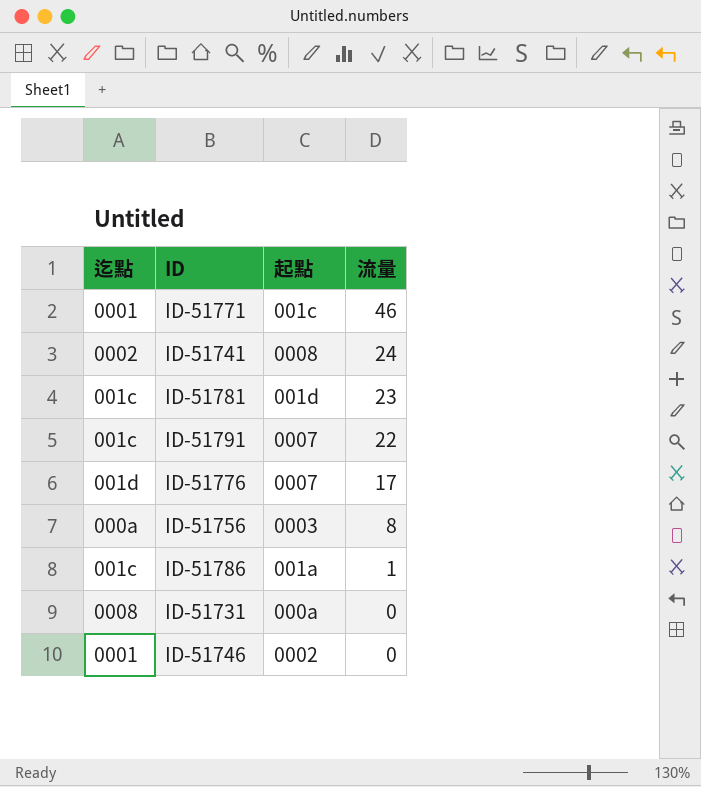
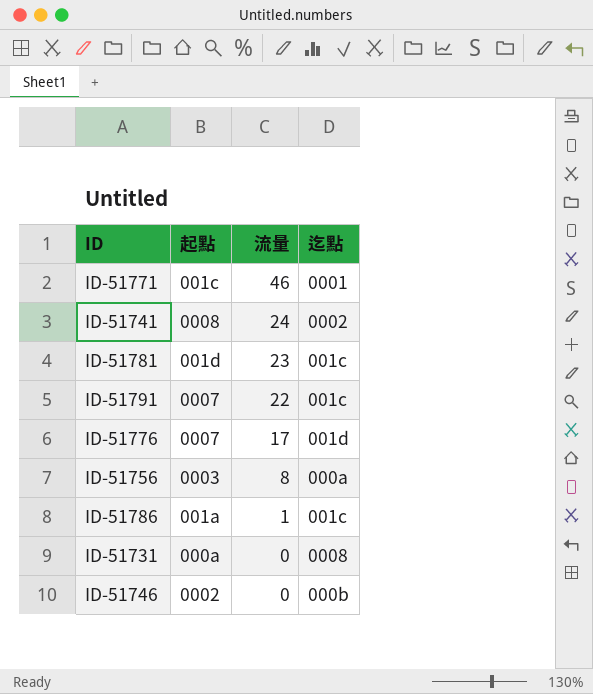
column 迄點 | position: 1 -> 4
ID-51746 | 迄點: 0001 -> 000b

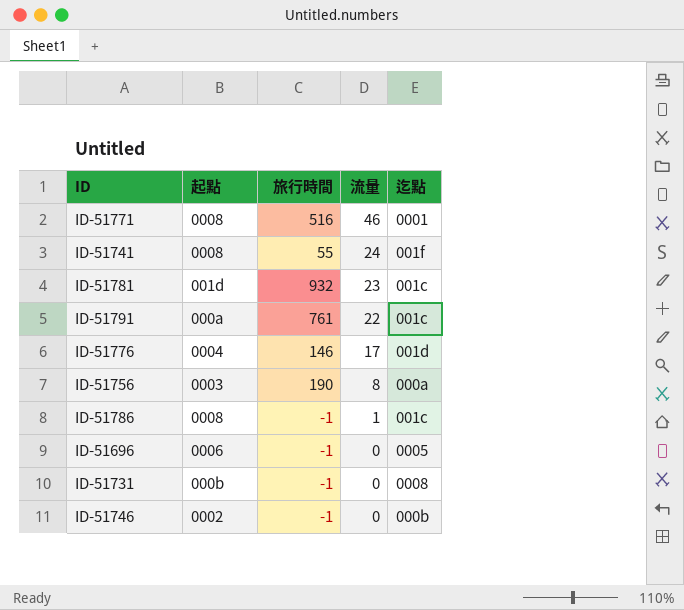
column 旅行時間 | position: none -> 3
ID-51771 | 起點: 001c -> 0008
ID-51741 | 迄點: 0002 -> 001f
ID-51791 | 起點: 0007 -> 000a
ID-51776 | 起點: 0007 -> 0004
ID-51786 | 起點: 001a -> 0008
row ID-51696: none -> 0006 | -1 | 0 | 0005
ID-51731 | 起點: 000a -> 000b

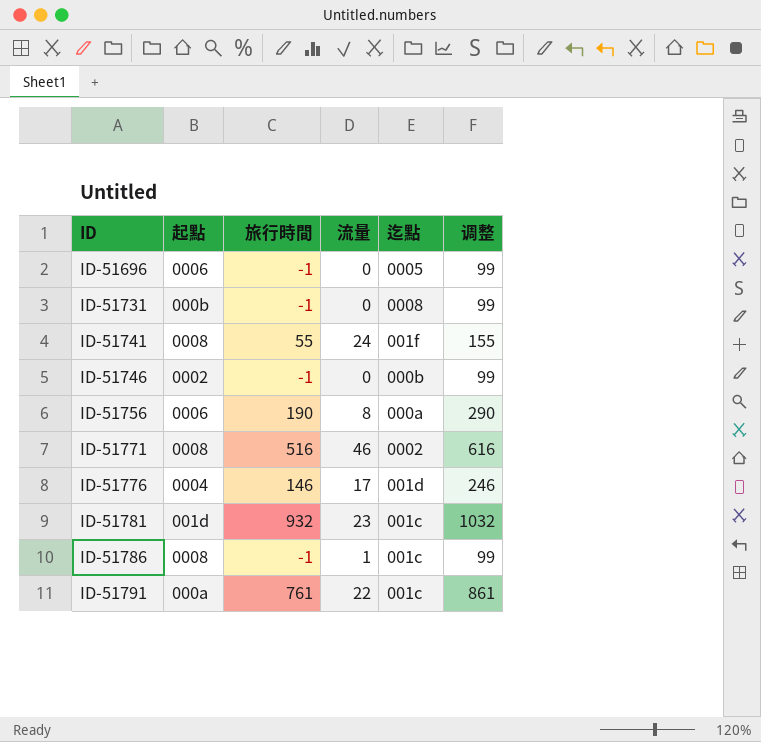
row order: 流量 descending -> ID ascending
column 调整 | formula: none -> [旅行時間] + 100
ID-51756 | 起點: 0003 -> 0006
ID-51771 | 迄點: 0001 -> 0002

